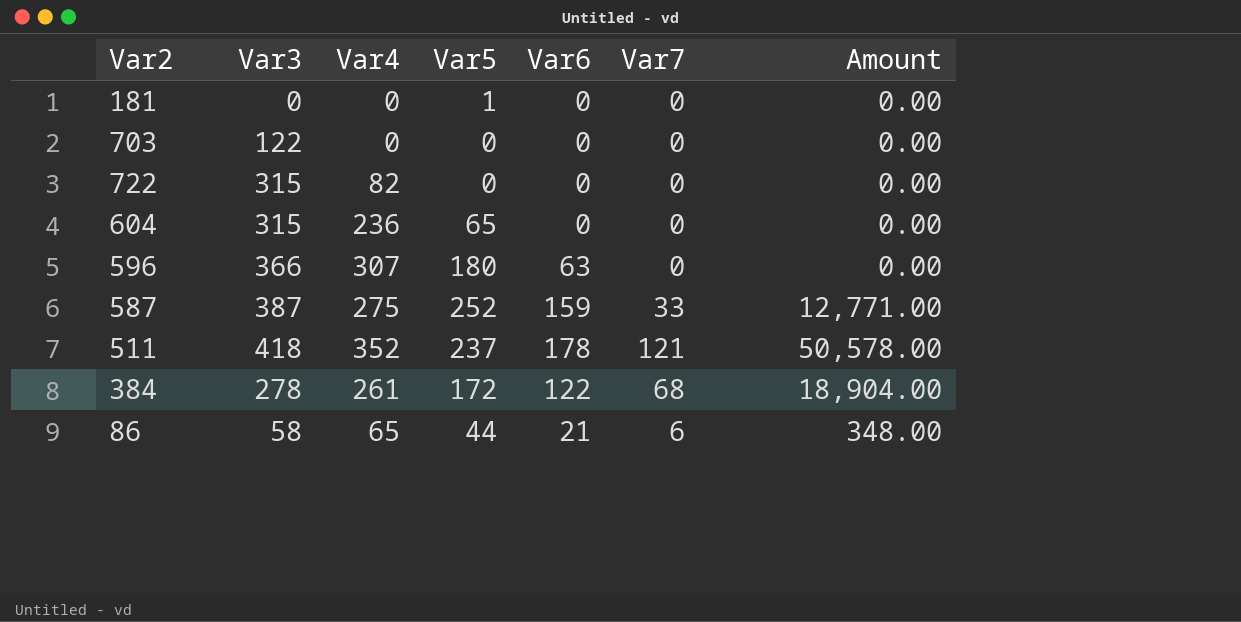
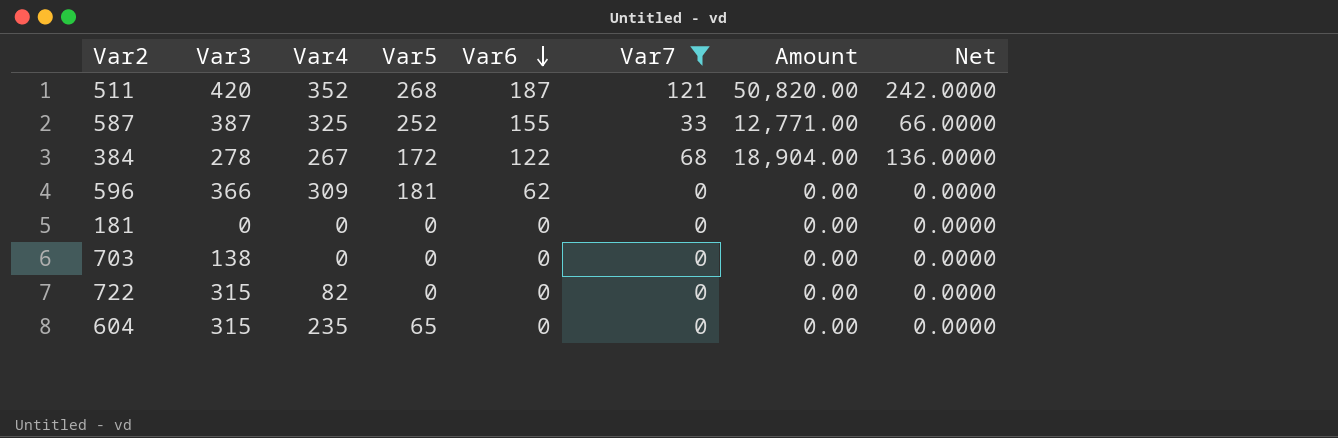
filter: none -> Var7 != 6
row order: none -> Var6 descending
column Net | formula: none -> [Var7] * 2
511 | Var3: 418 -> 420
511 | Var5: 237 -> 268
511 | Var6: 178 -> 187
511 | Amount: 50,578.00 -> 50,820.00
587 | Var4: 275 -> 325
587 | Var6: 159 -> 155
384 | Var4: 261 -> 267
596 | Var4: 307 -> 309
596 | Var5: 180 -> 181
596 | Var6: 63 -> 62
181 | Var5: 1 -> 0
703 | Var3: 122 -> 138
604 | Var4: 236 -> 235

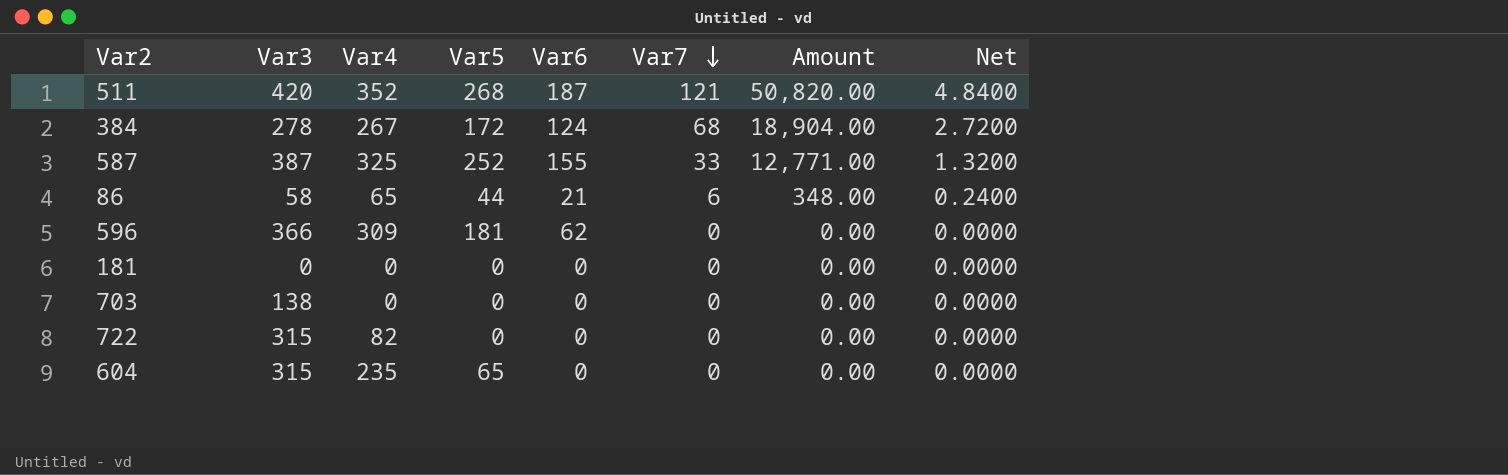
filter: Var7 != 6 -> none
row order: Var6 descending -> Var7 descending
column Net | formula: [Var7] * 2 -> [Var7] * 0.04
384 | Var6: 122 -> 124

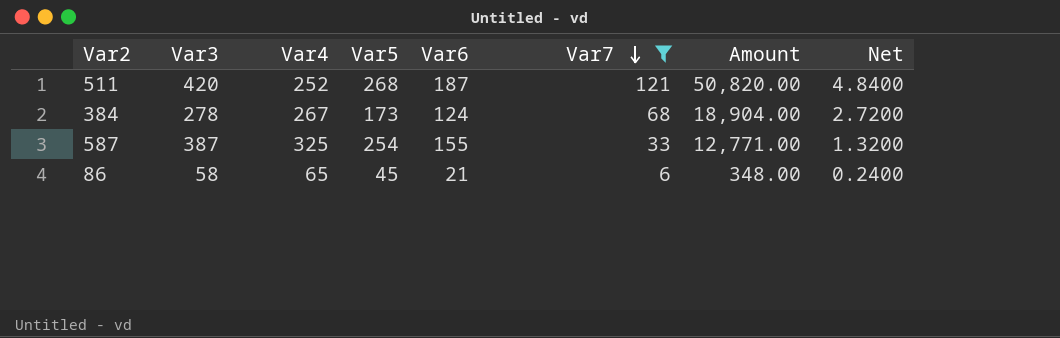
filter: none -> Var7 != 0
511 | Var4: 352 -> 252
384 | Var5: 172 -> 173
587 | Var5: 252 -> 254
86 | Var5: 44 -> 45

